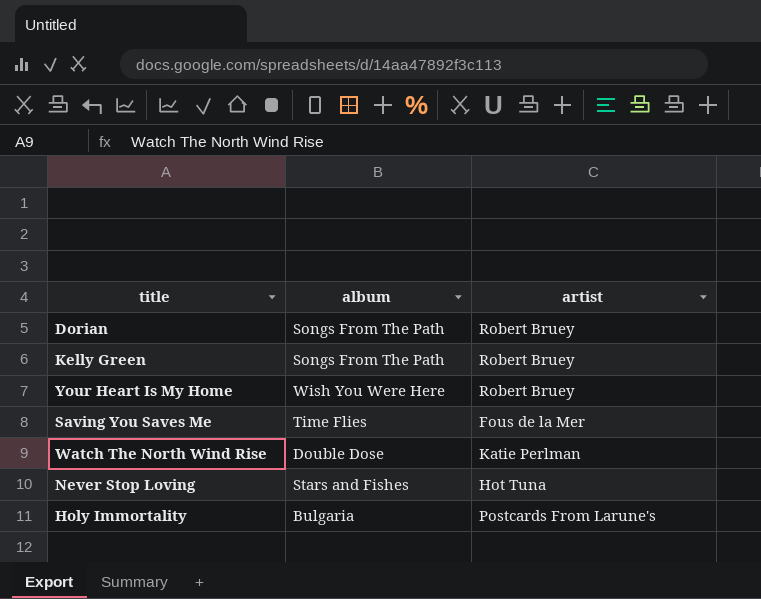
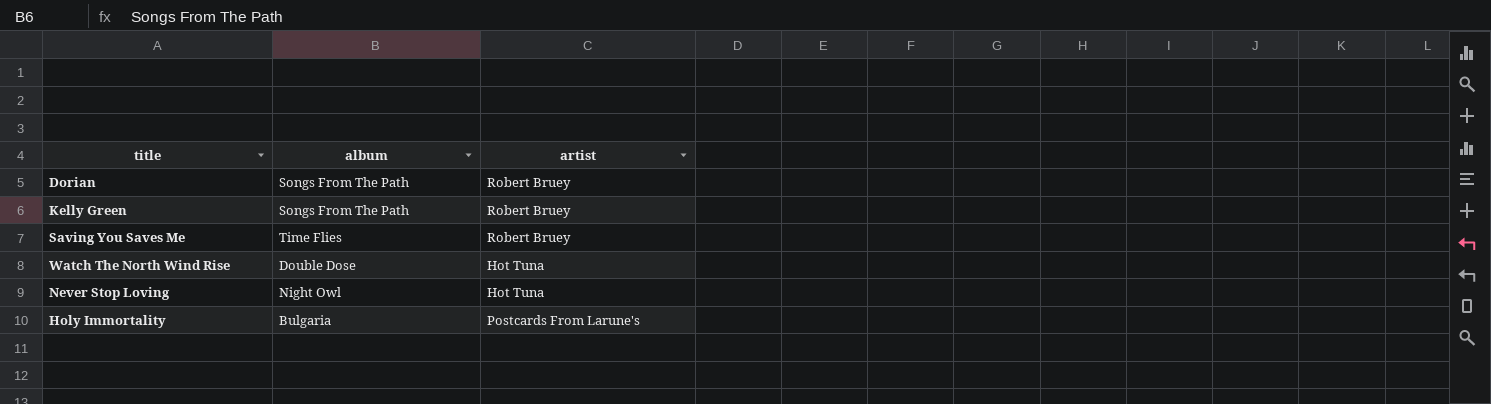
row Your Heart Is My Home: Wish You Were Here | Robert Bruey -> none
Saving You Saves Me | artist: Fous de la Mer -> Robert Bruey
Watch The North Wind Rise | artist: Katie Perlman -> Hot Tuna
Never Stop Loving | album: Stars and Fishes -> Night Owl

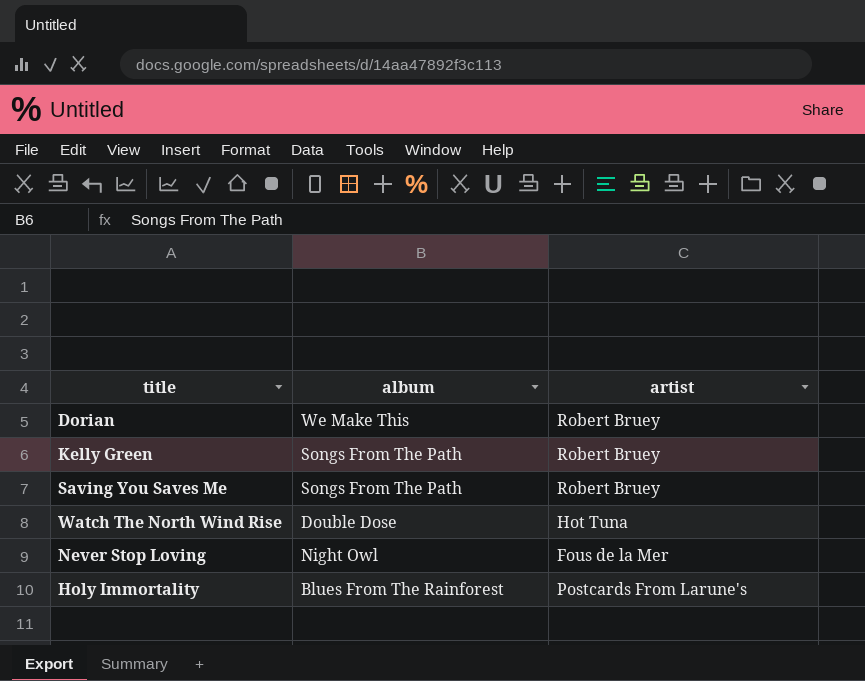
Dorian | album: Songs From The Path -> We Make This
Saving You Saves Me | album: Time Flies -> Songs From The Path
Never Stop Loving | artist: Hot Tuna -> Fous de la Mer
Holy Immortality | album: Bulgaria -> Blues From The Rainforest

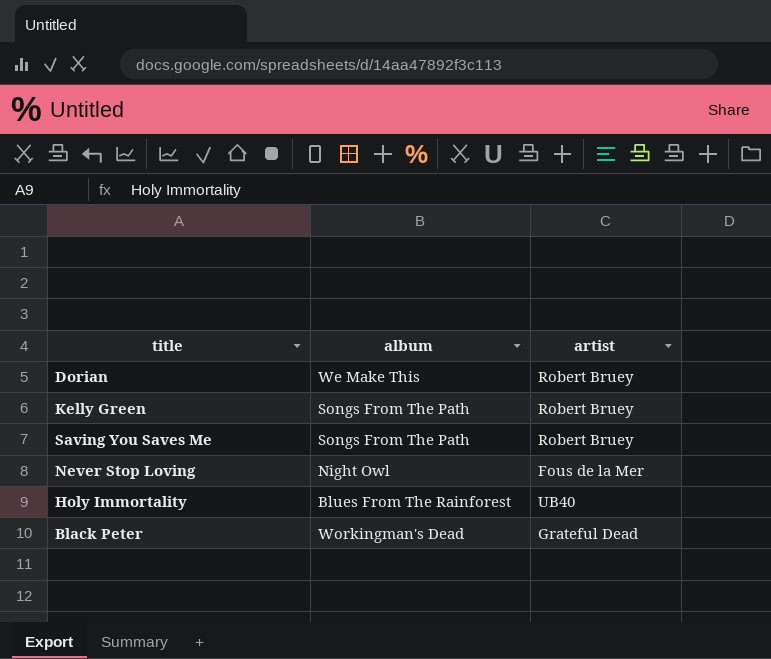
row Watch The North Wind Rise: Double Dose | Hot Tuna -> none
Holy Immortality | artist: Postcards From Larune's -> UB40
row Black Peter: none -> Workingman's Dead | Grateful Dead

